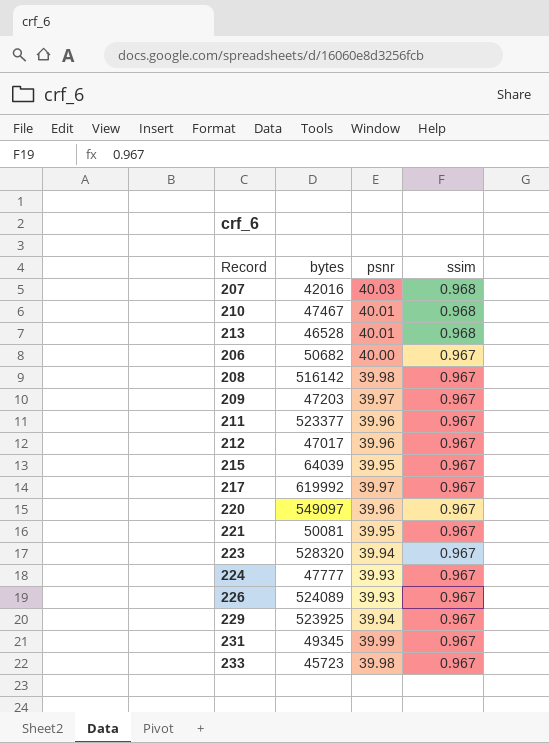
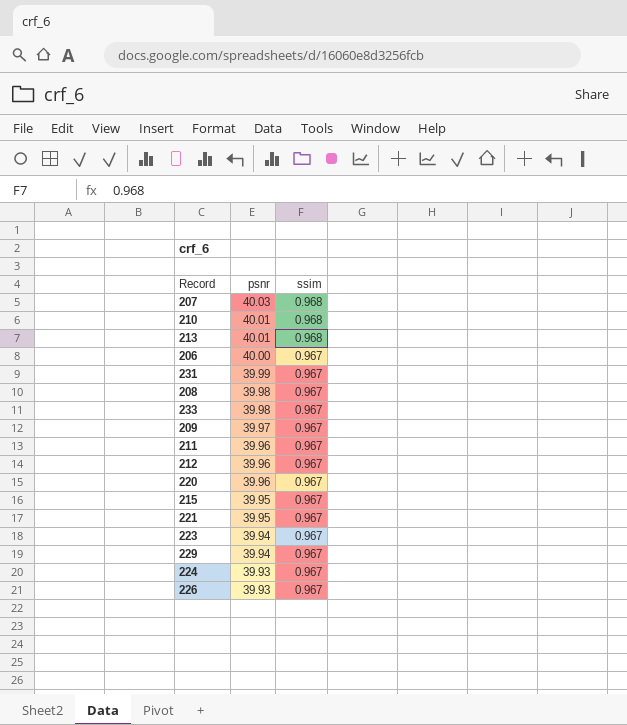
row order: ssim descending -> psnr descending
column bytes | position: 2 -> none
row 217: 619992 | 39.97 | 0.967 -> none

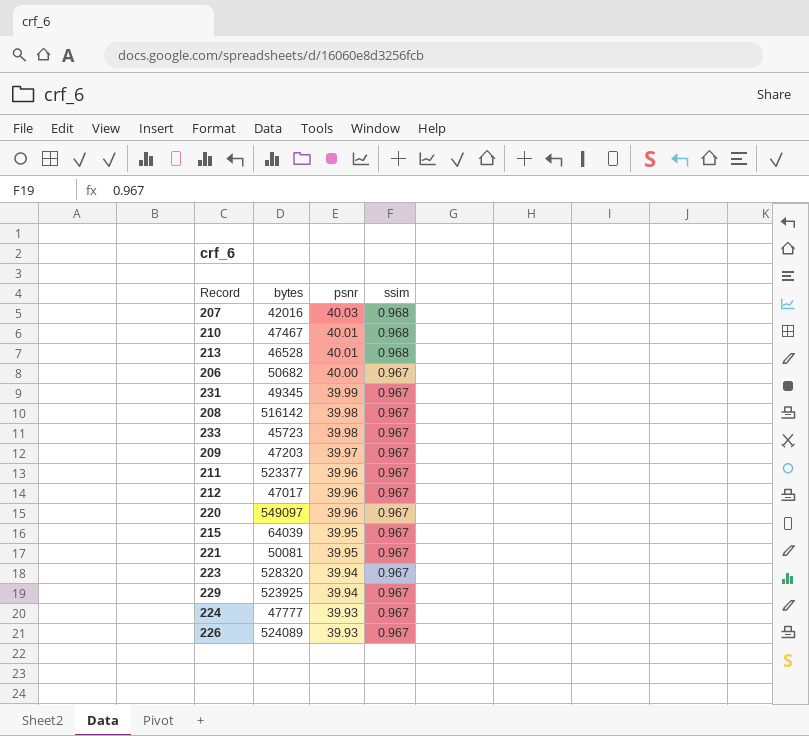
column bytes | position: none -> 2

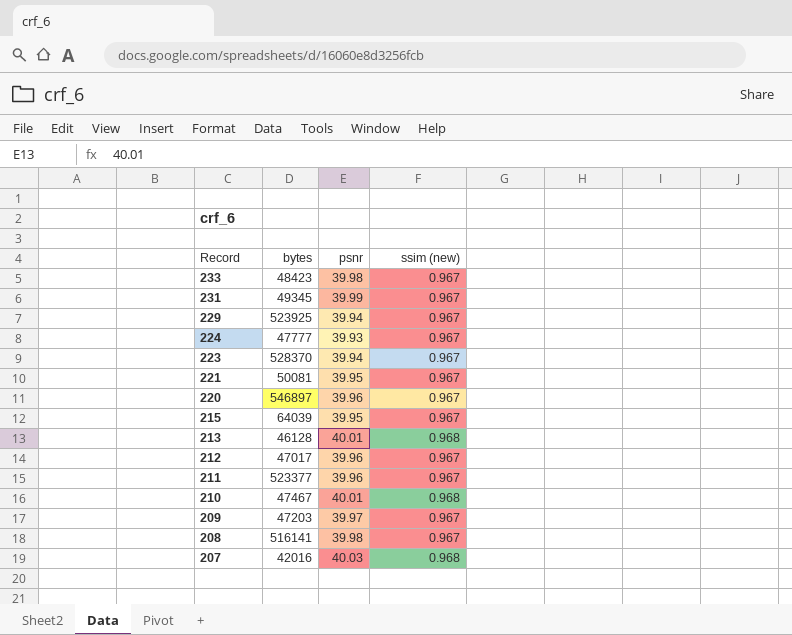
row order: psnr descending -> Record descending
column name: ssim -> ssim (new)
row 206: 50682 | 40.00 | 0.967 -> none
row 226: 524089 | 39.93 | 0.967 -> none
233 | bytes: 45723 -> 48423
223 | bytes: 528320 -> 528370
220 | bytes: 549097 -> 546897
213 | bytes: 46528 -> 46128
208 | bytes: 516142 -> 516141

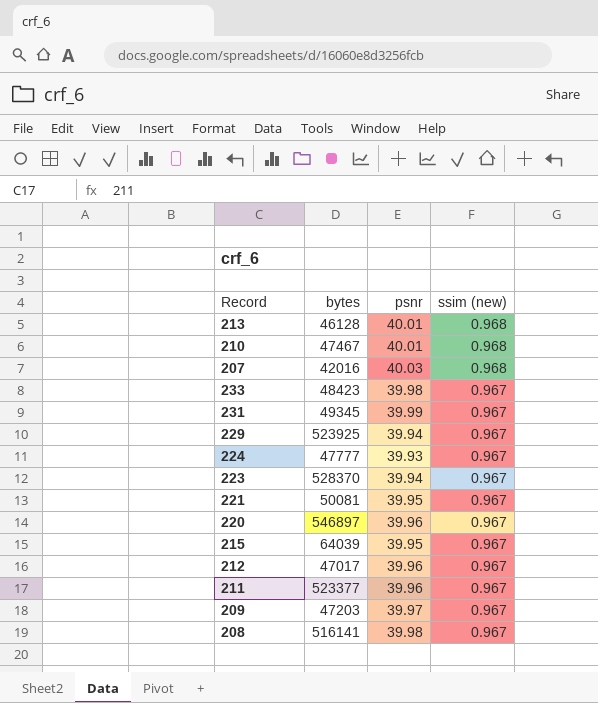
row order: Record descending -> ssim (new) descending

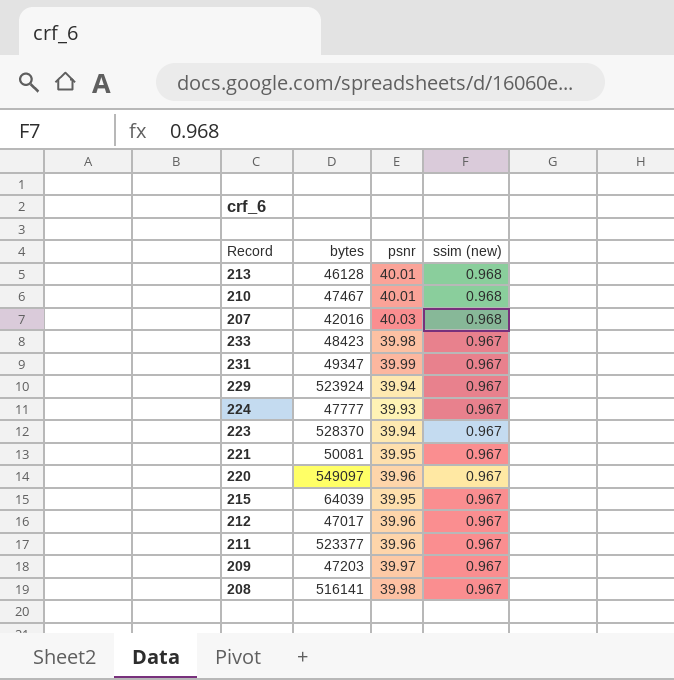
231 | bytes: 49345 -> 49347
229 | bytes: 523925 -> 523924
220 | bytes: 546897 -> 549097

